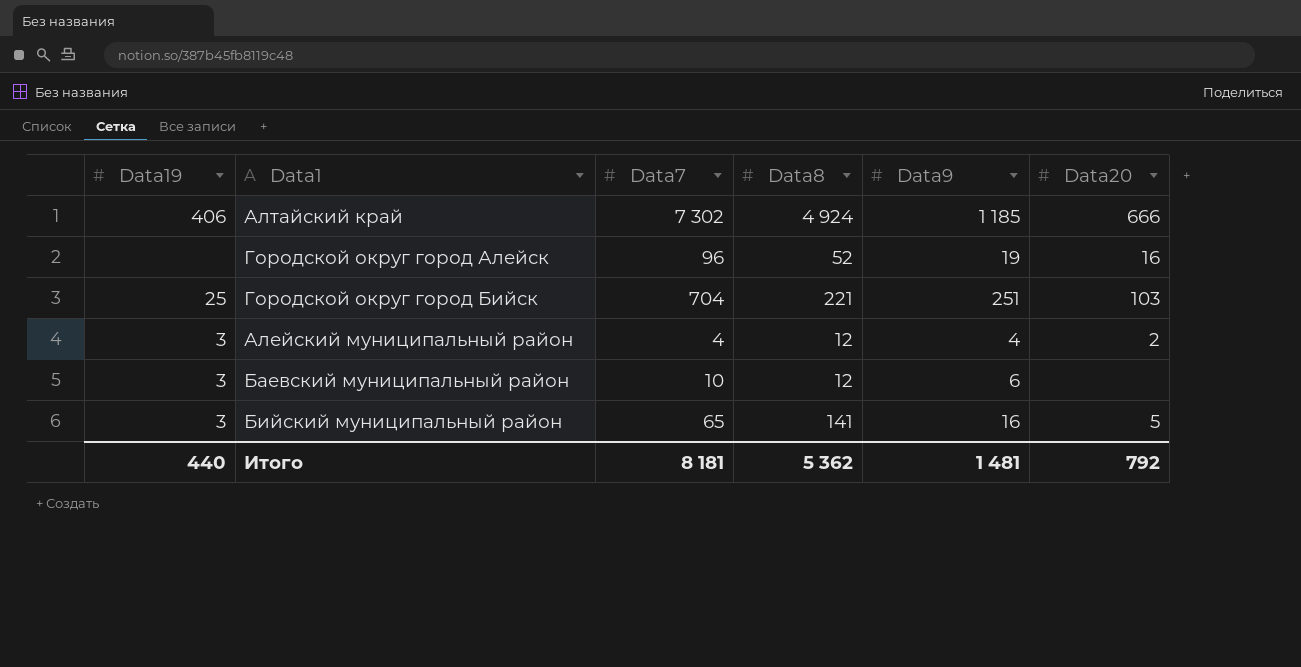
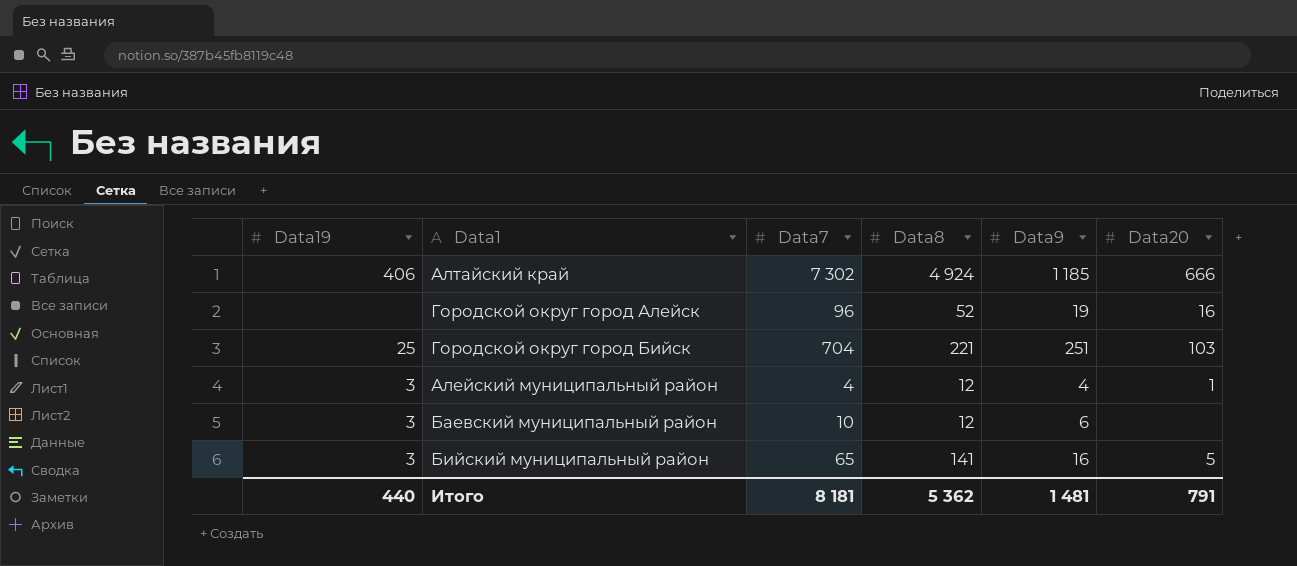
Алейский муниципальный район | Data20: 2 -> 1
Итого | Data20: 792 -> 791

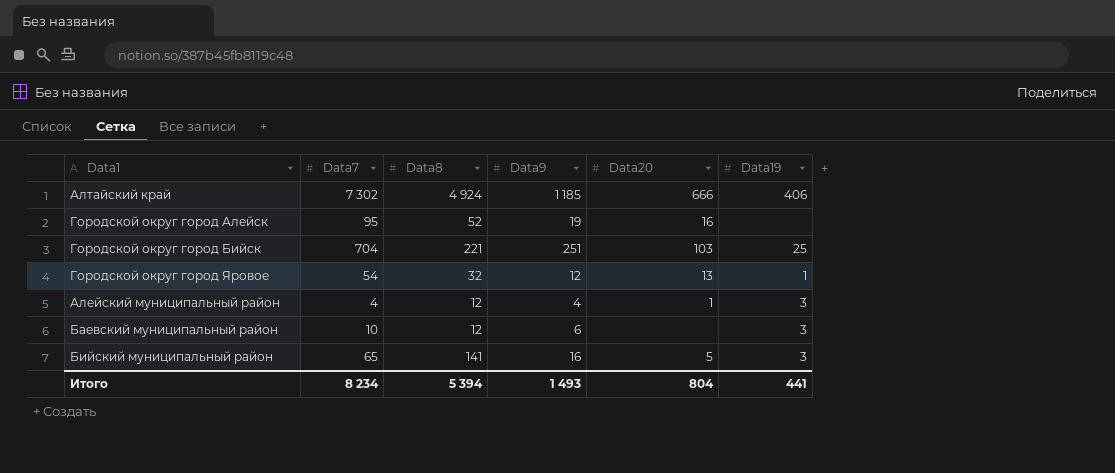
column Data19 | position: 1 -> 6
Городской округ город Алейск | Data7: 96 -> 95
row Городской округ город Яровое: none -> 54 | 32 | 12 | 13 | 1
Итого | Data7: 8 181 -> 8 234
Итого | Data8: 5 362 -> 5 394
Итого | Data9: 1 481 -> 1 493
Итого | Data20: 791 -> 804
Итого | Data19: 440 -> 441

